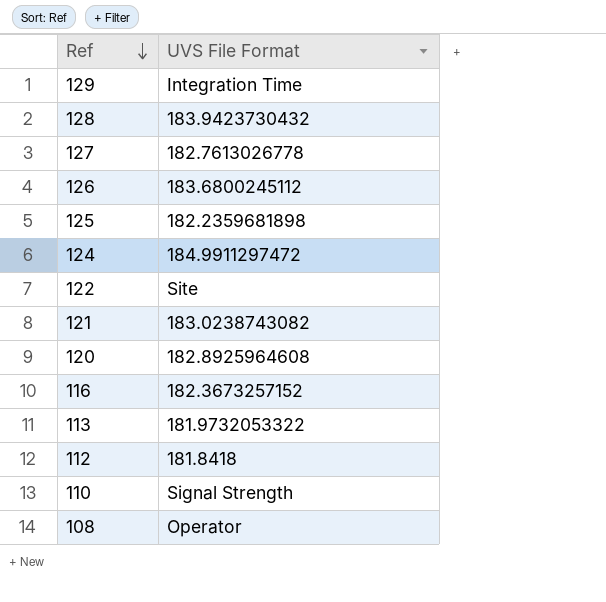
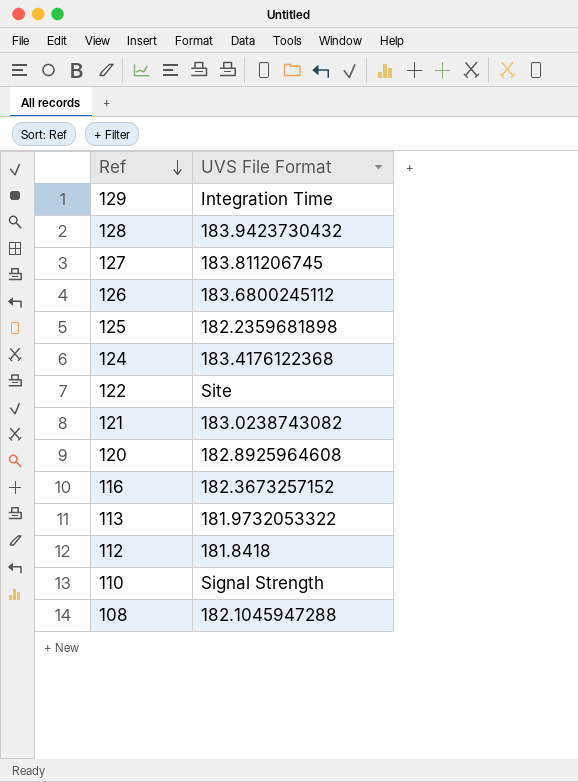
127 | UVS File Format: 182.7613026778 -> 183.811206745
124 | UVS File Format: 184.9911297472 -> 183.4176122368
108 | UVS File Format: Operator -> 182.1045947288

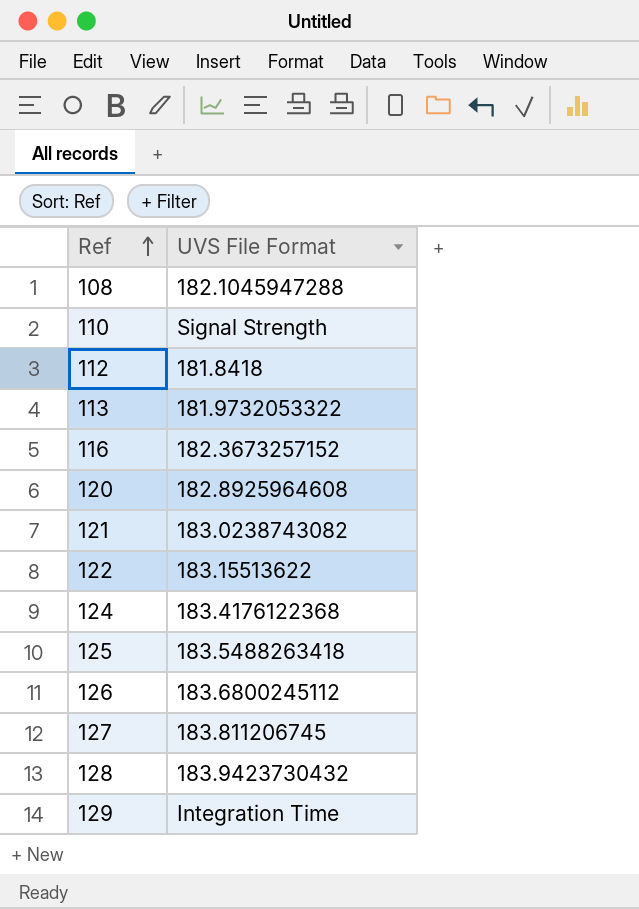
row order: Ref descending -> Ref ascending
122 | UVS File Format: Site -> 183.15513622
125 | UVS File Format: 182.2359681898 -> 183.5488263418

